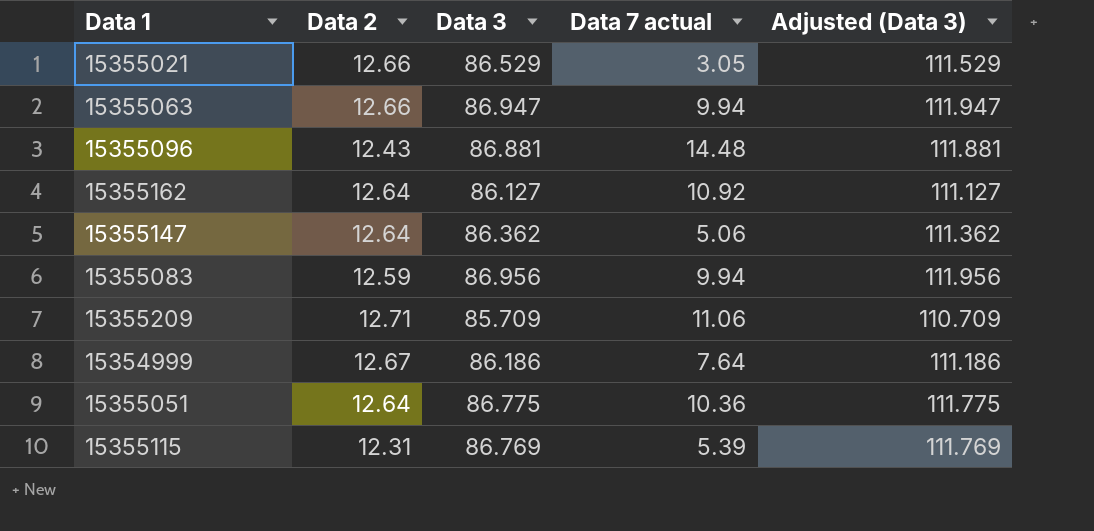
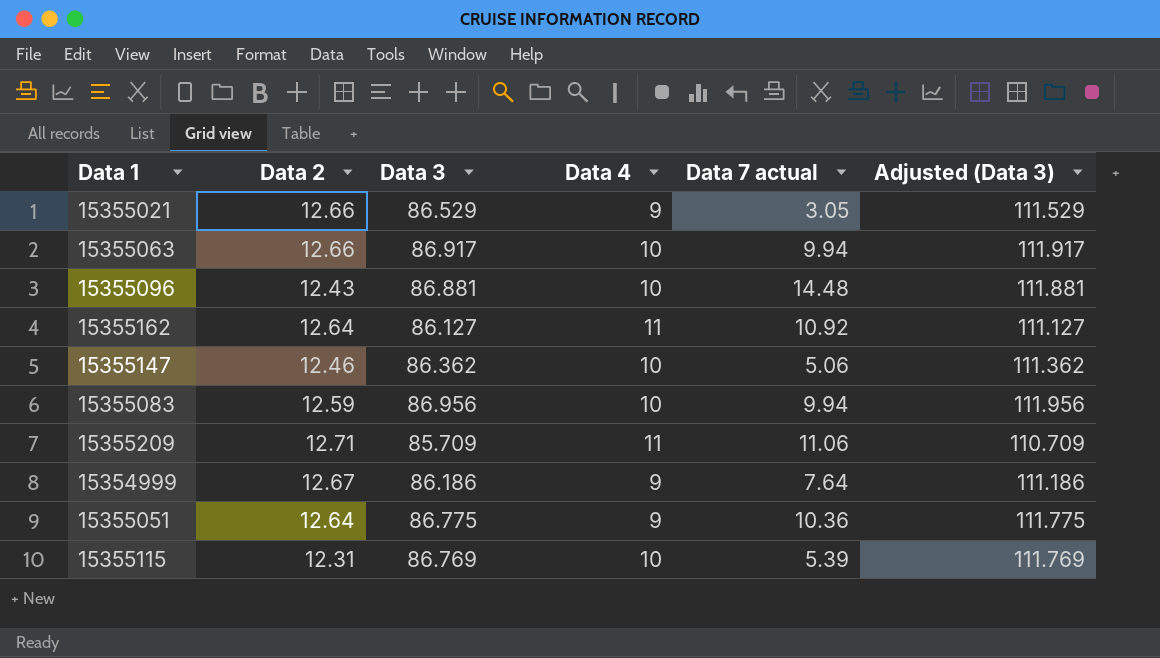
column Data 4 | position: none -> 4
15355063 | Data 3: 86.947 -> 86.917
15355063 | Adjusted (Data 3): 111.947 -> 111.917
15355147 | Data 2: 12.64 -> 12.46

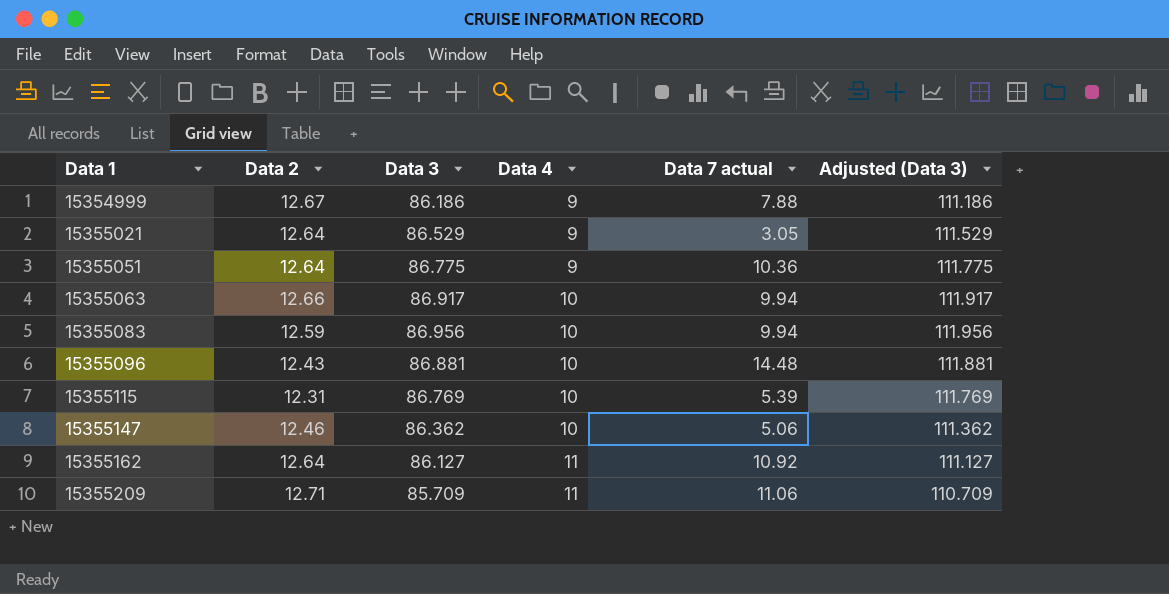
row order: none -> Data 1 ascending
15354999 | Data 7 actual: 7.64 -> 7.88
15355021 | Data 2: 12.66 -> 12.64

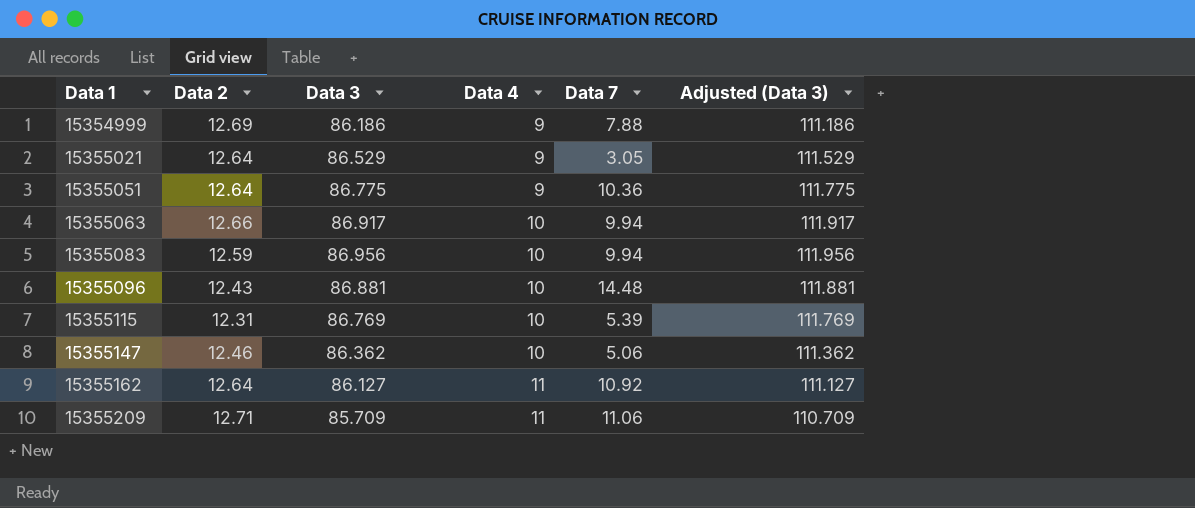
column name: Data 7 actual -> Data 7
15354999 | Data 2: 12.67 -> 12.69

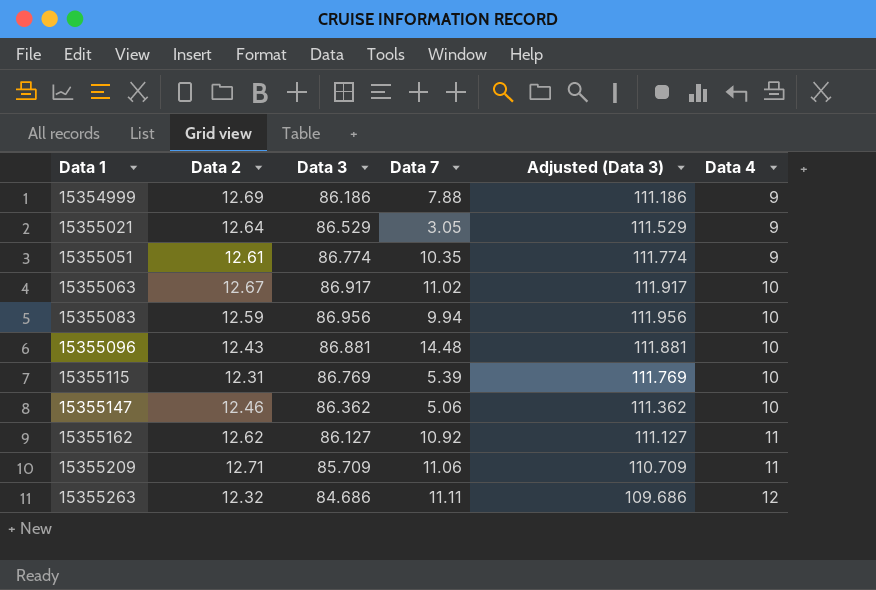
column Data 4 | position: 4 -> 6
15355051 | Data 2: 12.64 -> 12.61
15355051 | Data 3: 86.775 -> 86.774
15355051 | Data 7: 10.36 -> 10.35
15355051 | Adjusted (Data 3): 111.775 -> 111.774
15355063 | Data 2: 12.66 -> 12.67
15355063 | Data 7: 9.94 -> 11.02
15355162 | Data 2: 12.64 -> 12.62
row 15355263: none -> 12.32 | 84.686 | 11.11 | 109.686 | 12

